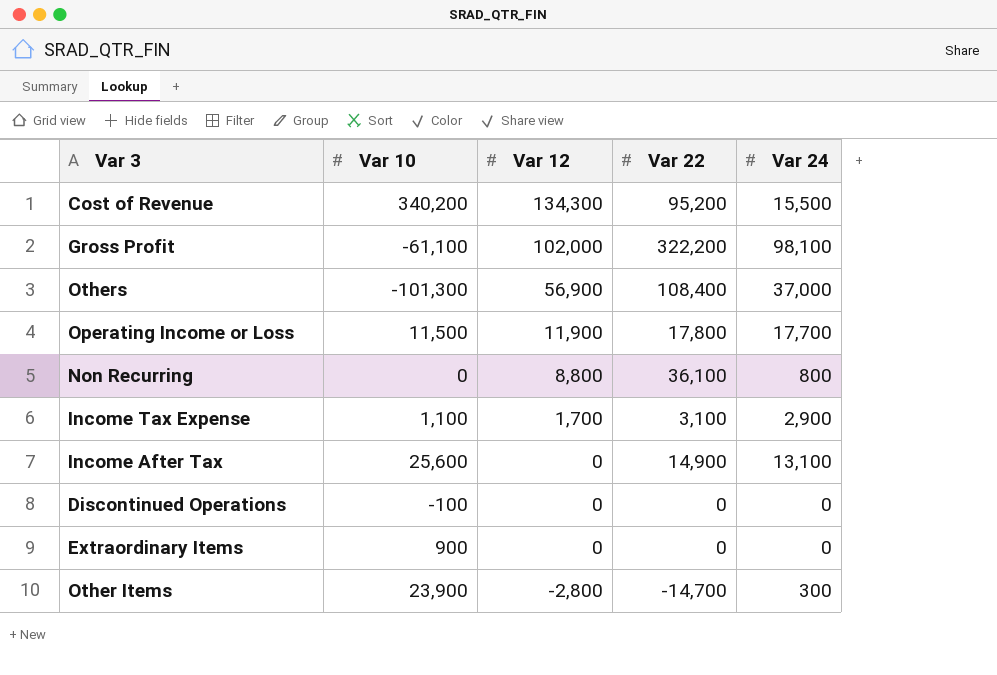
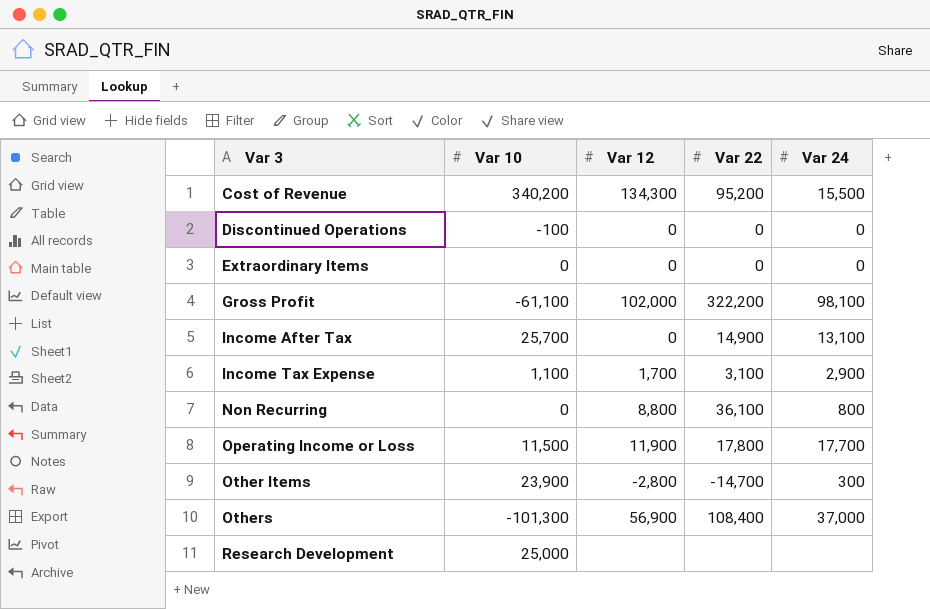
row order: Var 12 descending -> Var 3 ascending
Extraordinary Items | Var 10: 900 -> 0
Income After Tax | Var 10: 25,600 -> 25,700
row Research Development: none -> 25,000 | none | none | none

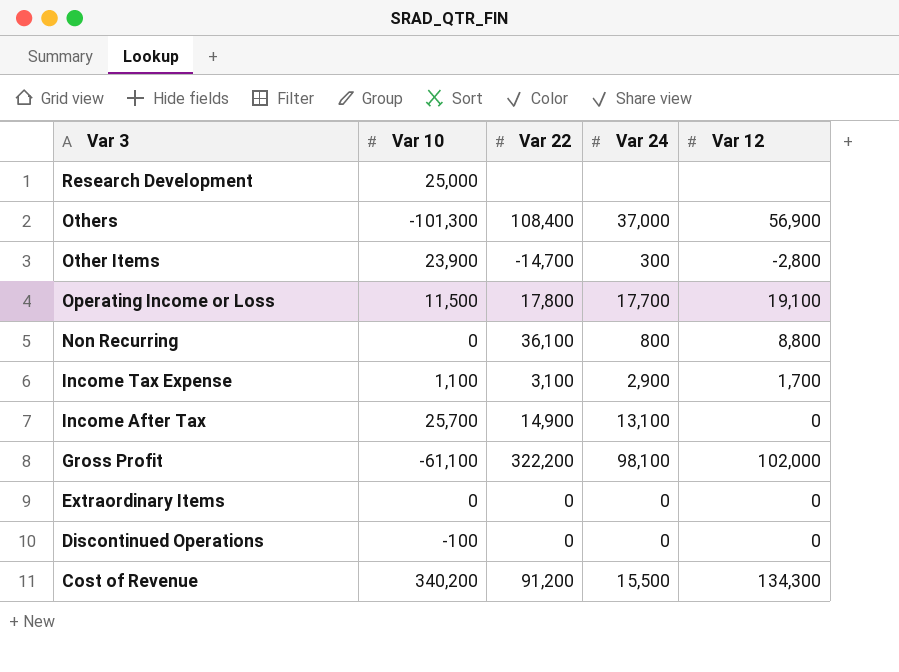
row order: Var 3 ascending -> Var 3 descending
column Var 12 | position: 3 -> 5
Operating Income or Loss | Var 12: 11,900 -> 19,100
Cost of Revenue | Var 22: 95,200 -> 91,200

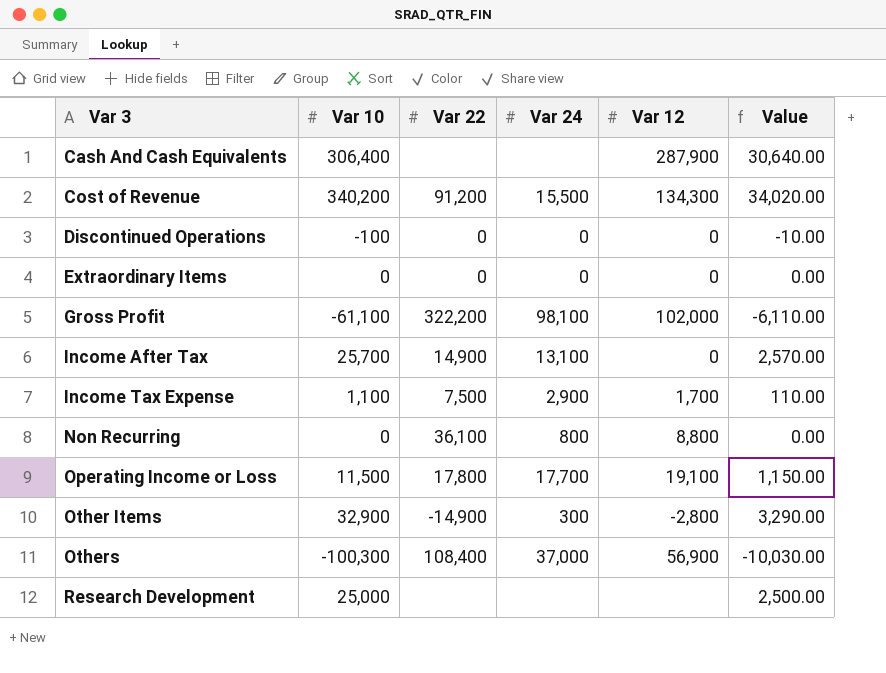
row order: Var 3 descending -> Var 3 ascending
column Value | formula: none -> [Var 10] * 0.1
row Cash And Cash Equivalents: none -> 306,400 | none | none | 287,900 | 30,640.00
Income Tax Expense | Var 22: 3,100 -> 7,500
Other Items | Var 10: 23,900 -> 32,900
Other Items | Var 22: -14,700 -> -14,900
Others | Var 10: -101,300 -> -100,300

